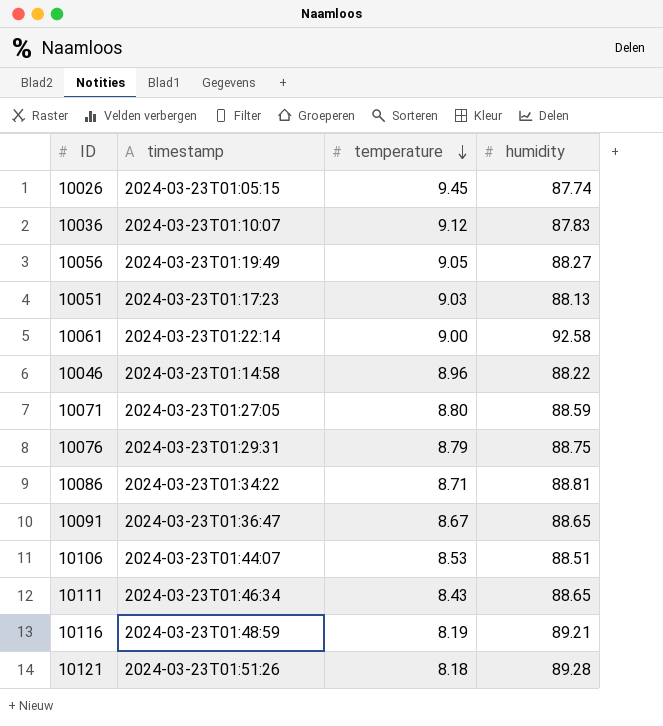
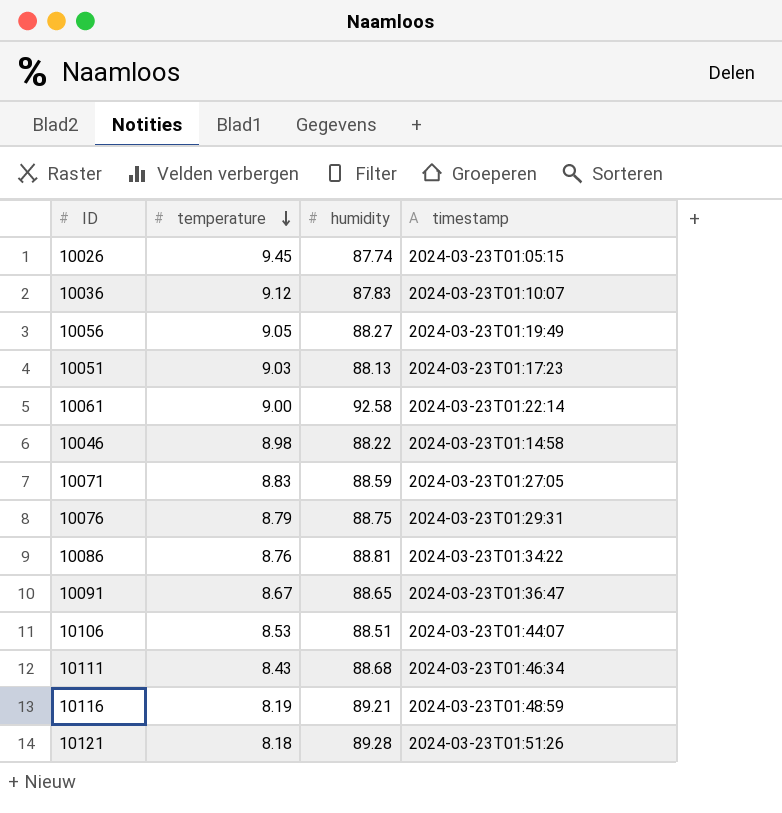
column timestamp | position: 2 -> 4
10046 | temperature: 8.96 -> 8.98
10071 | temperature: 8.80 -> 8.83
10086 | temperature: 8.71 -> 8.76
10111 | humidity: 88.65 -> 88.68

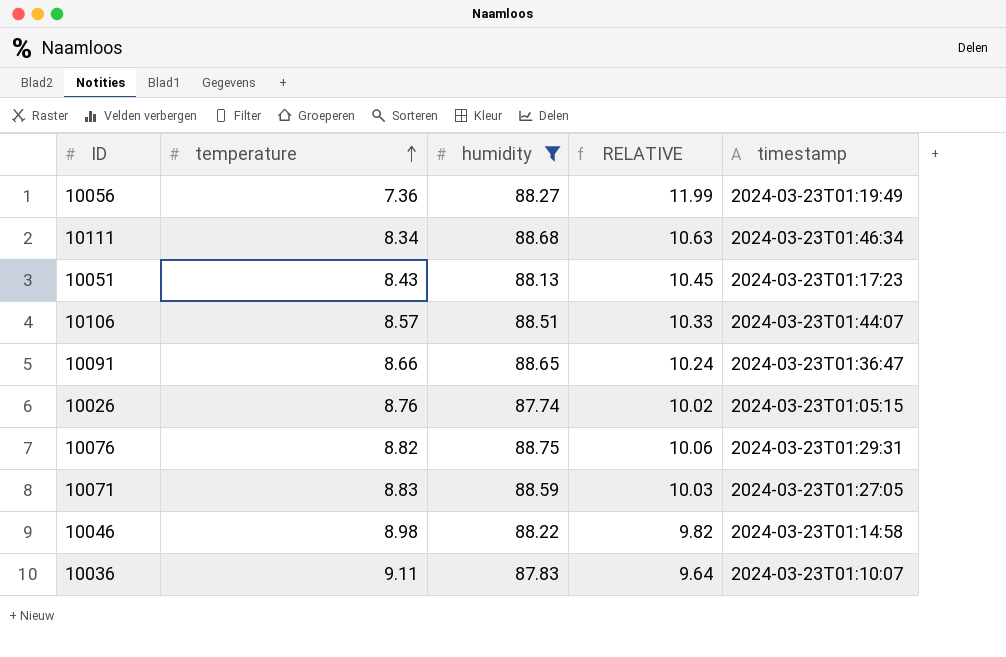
filter: none -> humidity <= 88.75
row order: temperature descending -> temperature ascending
column RELATIVE | formula: none -> [humidity] / [temperature]
10056 | temperature: 9.05 -> 7.36
10111 | temperature: 8.43 -> 8.34
10051 | temperature: 9.03 -> 8.43
10106 | temperature: 8.53 -> 8.57
10091 | temperature: 8.67 -> 8.66
10026 | temperature: 9.45 -> 8.76
10076 | temperature: 8.79 -> 8.82
10036 | temperature: 9.12 -> 9.11

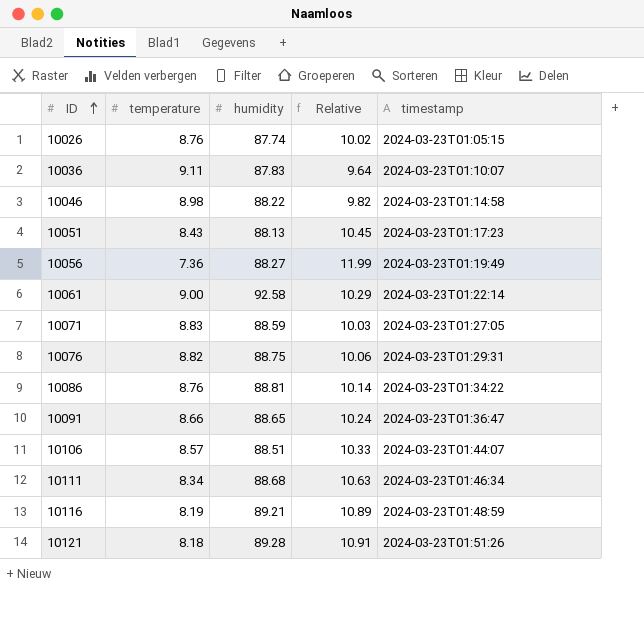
filter: humidity <= 88.75 -> none
row order: temperature ascending -> ID ascending
column name: RELATIVE -> Relative

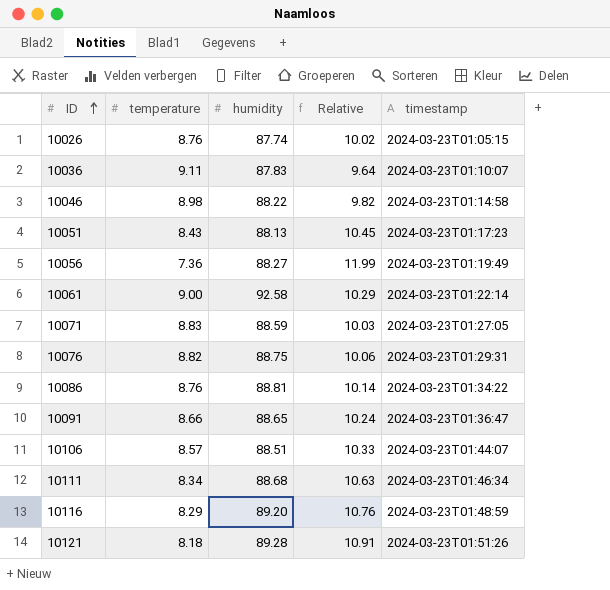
10116 | temperature: 8.19 -> 8.29
10116 | humidity: 89.21 -> 89.20
10116 | Relative: 10.89 -> 10.76

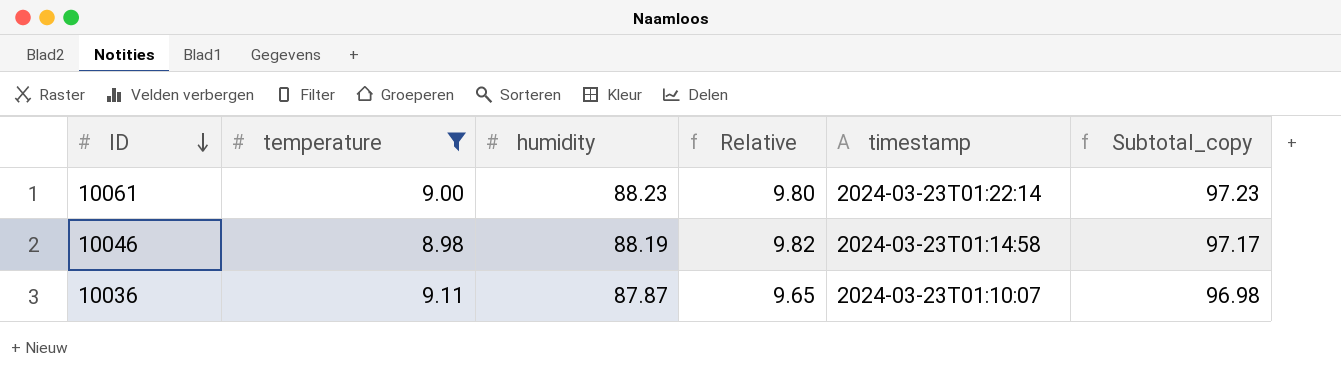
filter: none -> temperature >= 8.98
row order: ID ascending -> ID descending
column Subtotal_copy | formula: none -> [temperature] + [humidity]
10061 | humidity: 92.58 -> 88.23
10061 | Relative: 10.29 -> 9.80
10046 | humidity: 88.22 -> 88.19
10036 | humidity: 87.83 -> 87.87
10036 | Relative: 9.64 -> 9.65

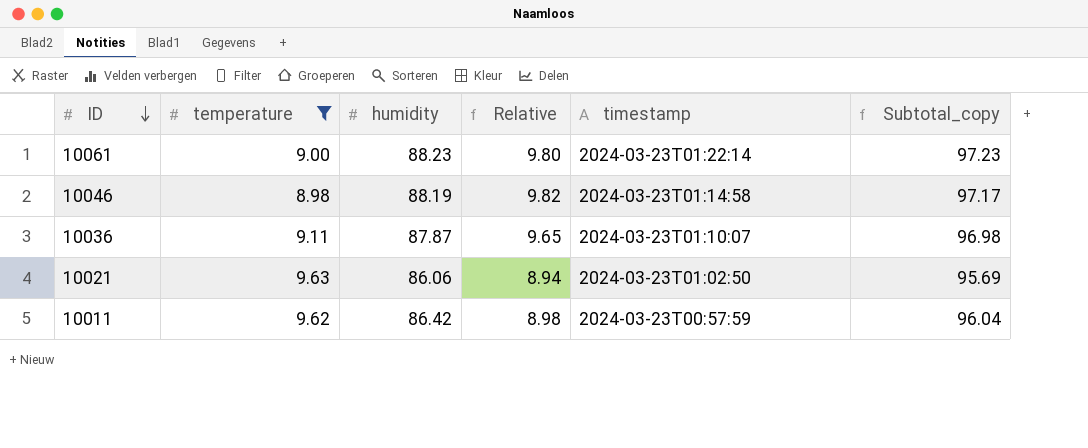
row 10021: none -> 9.63 | 86.06 | 8.94 | 2024-03-23T01:02:50 | 95.69
row 10011: none -> 9.62 | 86.42 | 8.98 | 2024-03-23T00:57:59 | 96.04

